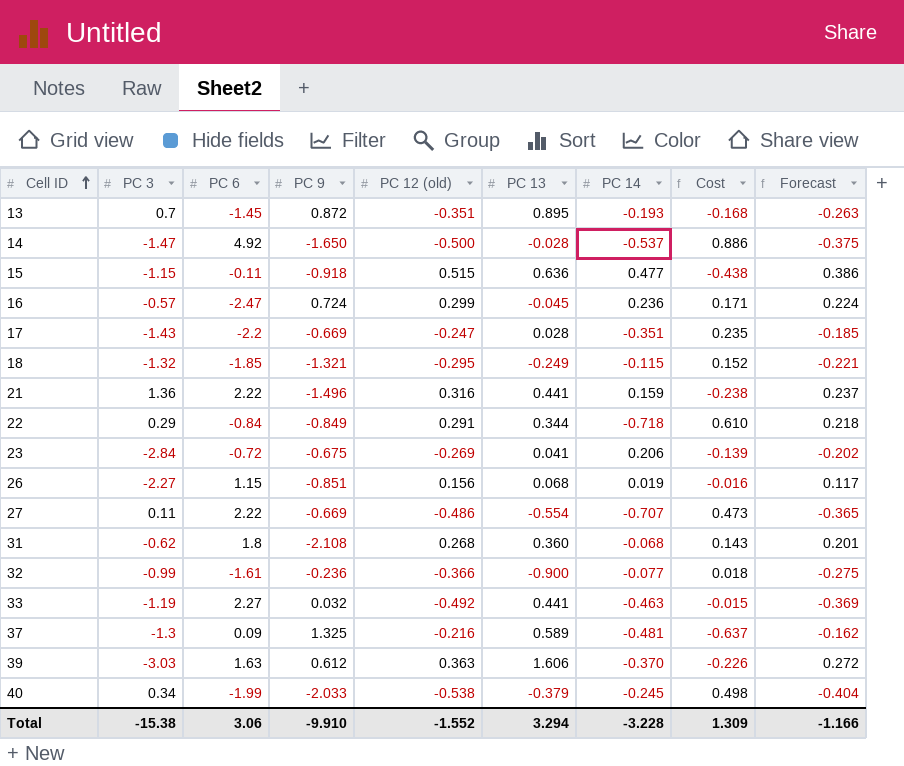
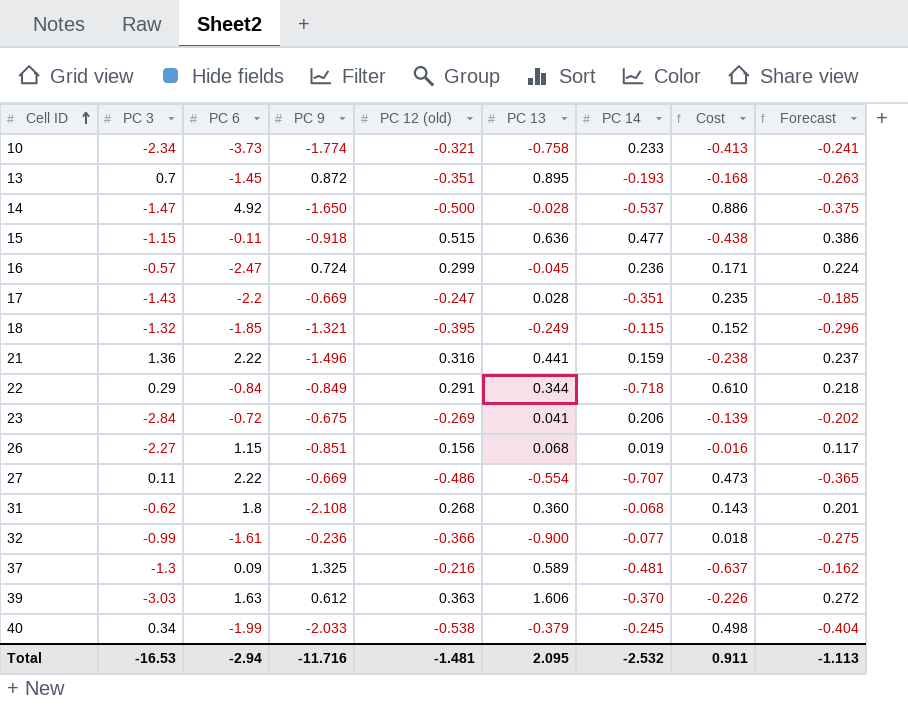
row 33: -1.19 | 2.27 | 0.032 | -0.492 | 0.441 | -0.463 | -0.015 | -0.369 -> none
row 10: none -> -2.34 | -3.73 | -1.774 | -0.321 | -0.758 | 0.233 | -0.413 | -0.241
18 | PC 12 (old): -0.295 -> -0.395
18 | Forecast: -0.221 -> -0.296
Total | PC 3: -15.38 -> -16.53
Total | PC 6: 3.06 -> -2.94
Total | PC 9: -9.910 -> -11.716
Total | PC 12 (old): -1.552 -> -1.481
Total | PC 13: 3.294 -> 2.095
Total | PC 14: -3.228 -> -2.532
Total | Cost: 1.309 -> 0.911
Total | Forecast: -1.166 -> -1.113

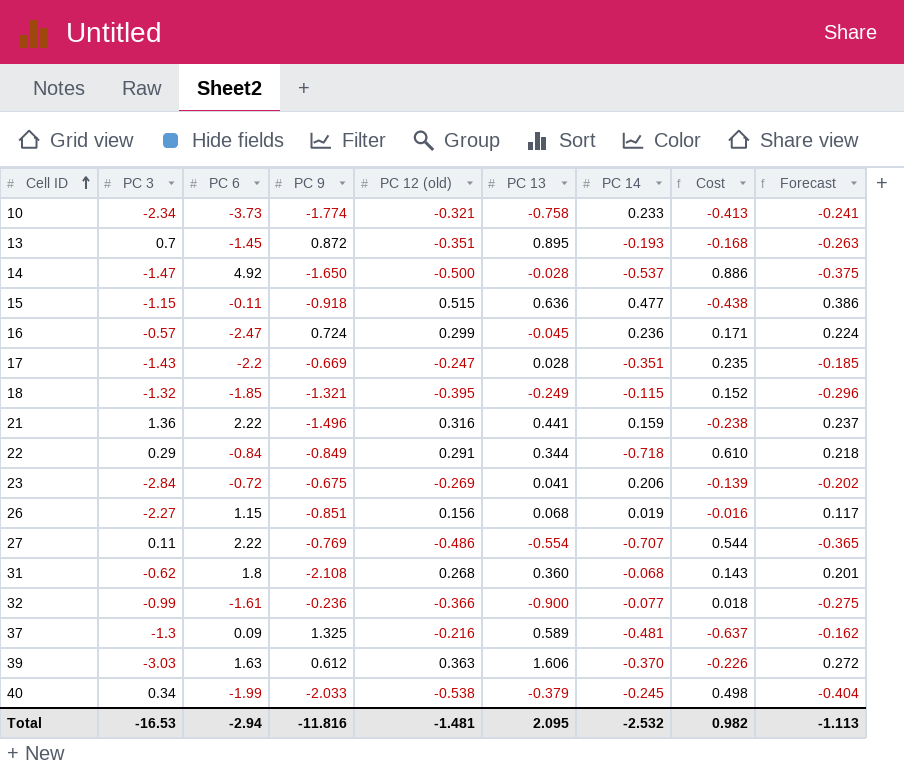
27 | PC 9: -0.669 -> -0.769
27 | Cost: 0.473 -> 0.544
Total | PC 9: -11.716 -> -11.816
Total | Cost: 0.911 -> 0.982

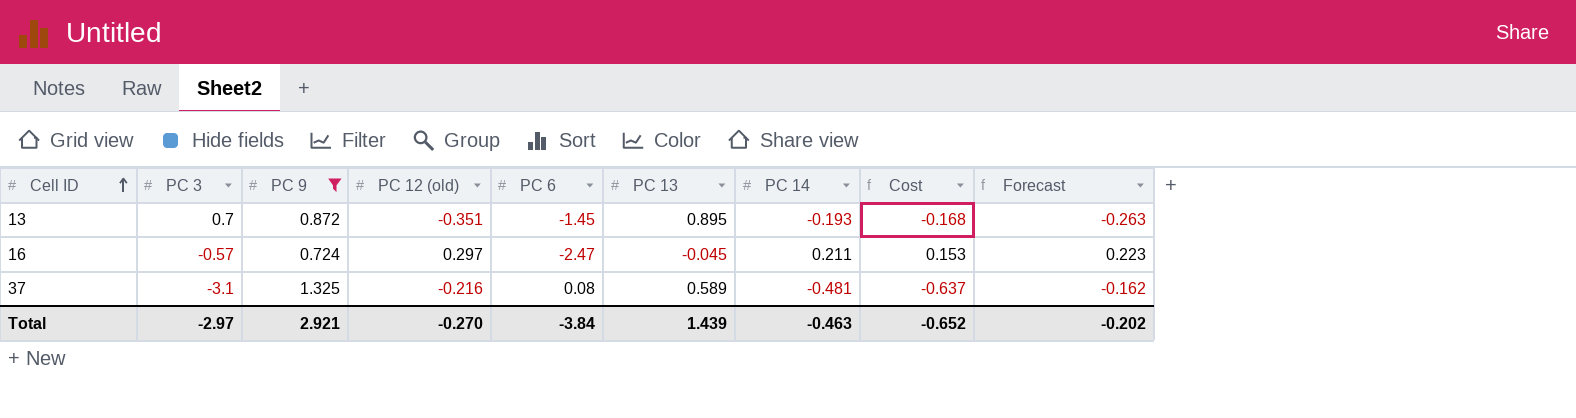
filter: none -> PC 9 >= 0.724
column PC 6 | position: 3 -> 5
16 | PC 12 (old): 0.299 -> 0.297
16 | PC 14: 0.236 -> 0.211
16 | Cost: 0.171 -> 0.153
16 | Forecast: 0.224 -> 0.223
37 | PC 3: -1.3 -> -3.1
37 | PC 6: 0.09 -> 0.08
Total | PC 3: -16.53 -> -2.97
Total | PC 9: -11.816 -> 2.921
Total | PC 12 (old): -1.481 -> -0.270
Total | PC 6: -2.94 -> -3.84
Total | PC 13: 2.095 -> 1.439
Total | PC 14: -2.532 -> -0.463
Total | Cost: 0.982 -> -0.652
Total | Forecast: -1.113 -> -0.202

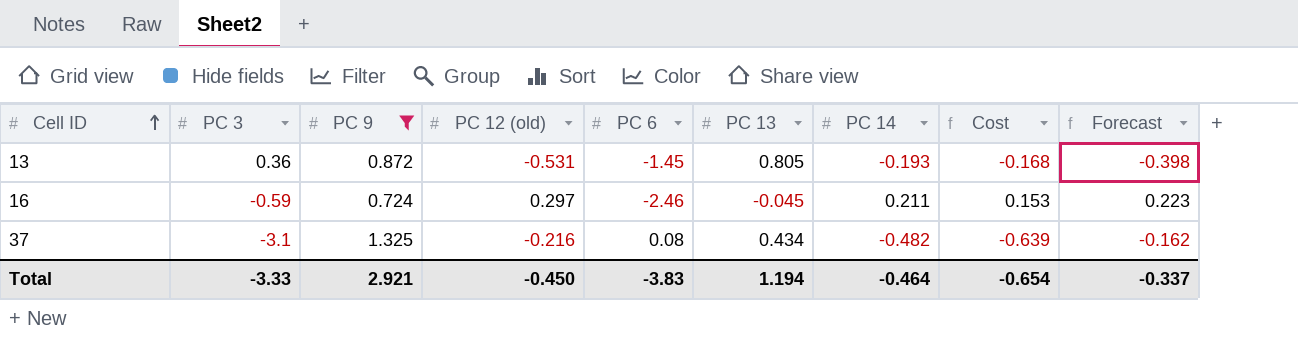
13 | PC 3: 0.7 -> 0.36
13 | PC 12 (old): -0.351 -> -0.531
13 | PC 13: 0.895 -> 0.805
13 | Forecast: -0.263 -> -0.398
16 | PC 3: -0.57 -> -0.59
16 | PC 6: -2.47 -> -2.46
37 | PC 13: 0.589 -> 0.434
37 | PC 14: -0.481 -> -0.482
37 | Cost: -0.637 -> -0.639
Total | PC 3: -2.97 -> -3.33
Total | PC 12 (old): -0.270 -> -0.450
Total | PC 6: -3.84 -> -3.83
Total | PC 13: 1.439 -> 1.194
Total | PC 14: -0.463 -> -0.464
Total | Cost: -0.652 -> -0.654
Total | Forecast: -0.202 -> -0.337

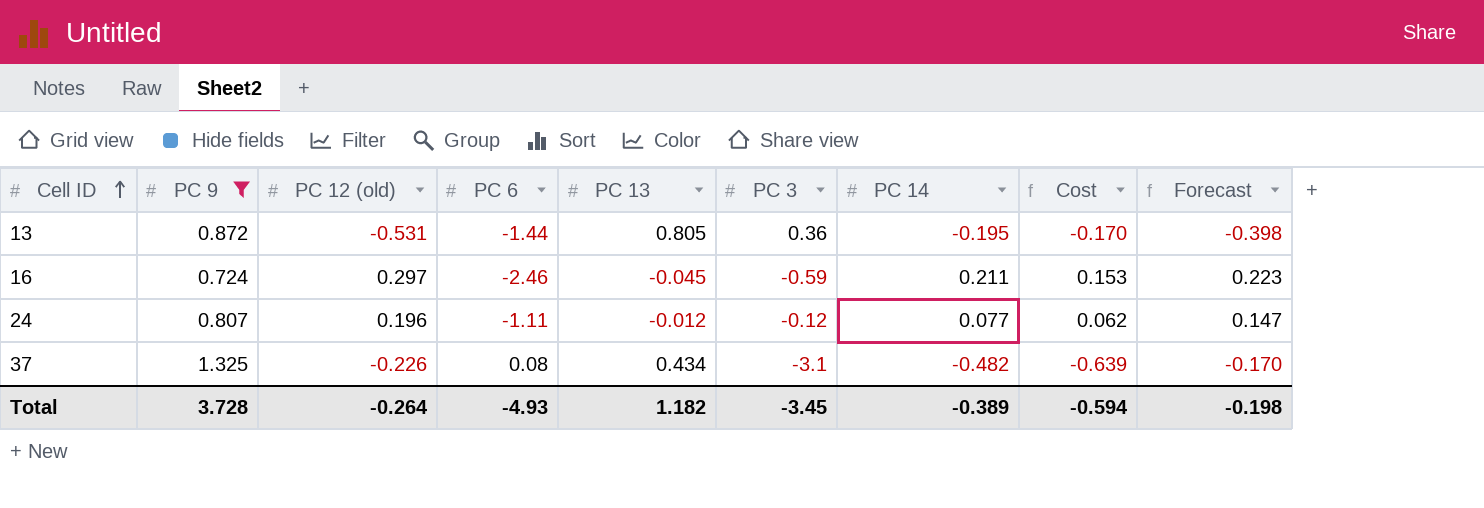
column PC 3 | position: 2 -> 6
13 | PC 6: -1.45 -> -1.44
13 | PC 14: -0.193 -> -0.195
13 | Cost: -0.168 -> -0.170
row 24: none -> 0.807 | 0.196 | -1.11 | -0.012 | -0.12 | 0.077 | 0.062 | 0.147
37 | PC 12 (old): -0.216 -> -0.226
37 | Forecast: -0.162 -> -0.170
Total | PC 9: 2.921 -> 3.728
Total | PC 12 (old): -0.450 -> -0.264
Total | PC 6: -3.83 -> -4.93
Total | PC 13: 1.194 -> 1.182
Total | PC 3: -3.33 -> -3.45
Total | PC 14: -0.464 -> -0.389
Total | Cost: -0.654 -> -0.594
Total | Forecast: -0.337 -> -0.198

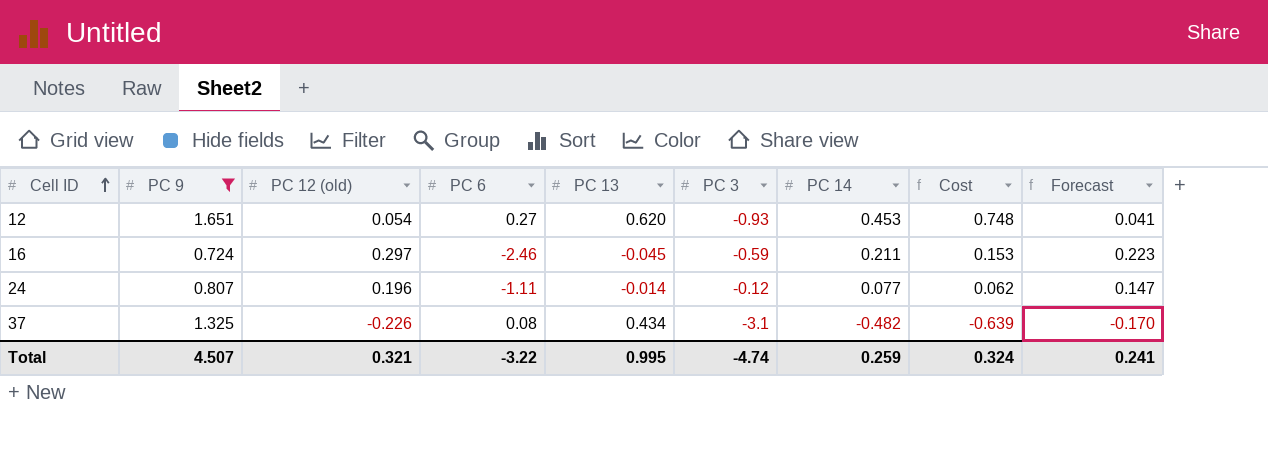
row 13: 0.872 | -0.531 | -1.44 | 0.805 | 0.36 | -0.195 | -0.170 | -0.398 -> none
row 12: none -> 1.651 | 0.054 | 0.27 | 0.620 | -0.93 | 0.453 | 0.748 | 0.041
24 | PC 13: -0.012 -> -0.014
Total | PC 9: 3.728 -> 4.507
Total | PC 12 (old): -0.264 -> 0.321
Total | PC 6: -4.93 -> -3.22
Total | PC 13: 1.182 -> 0.995
Total | PC 3: -3.45 -> -4.74
Total | PC 14: -0.389 -> 0.259
Total | Cost: -0.594 -> 0.324
Total | Forecast: -0.198 -> 0.241

